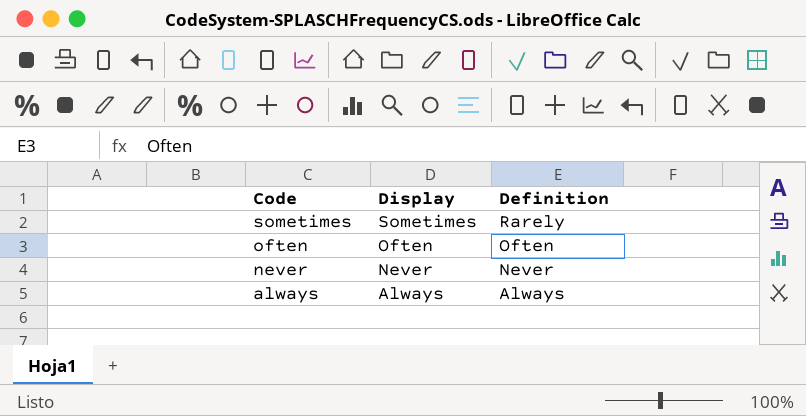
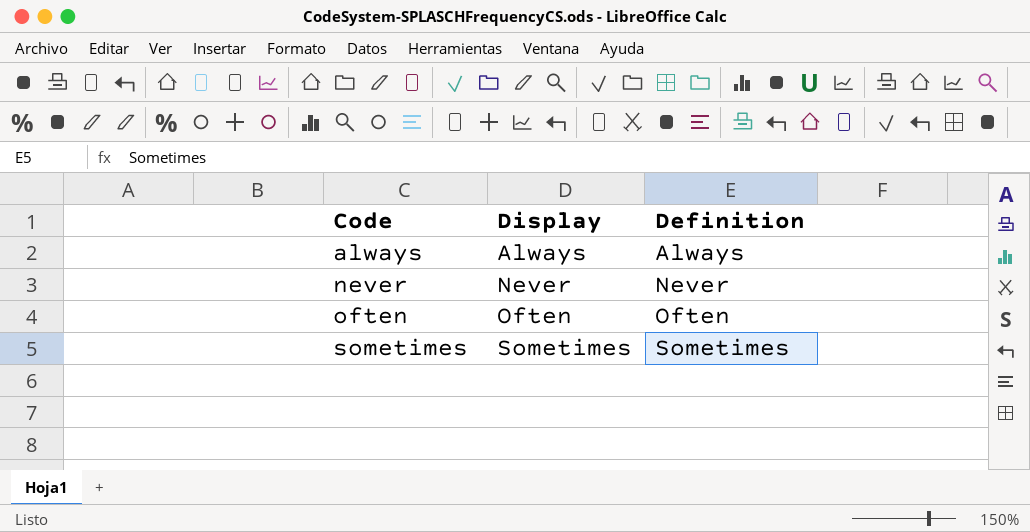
row order: Code descending -> Code ascending
sometimes | Definition: Rarely -> Sometimes

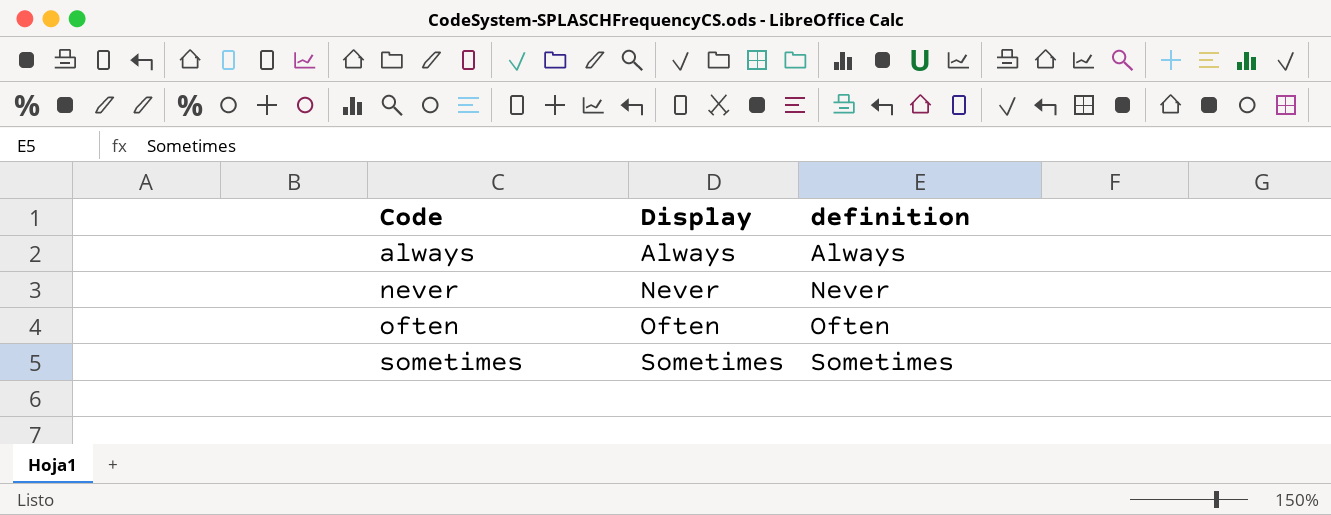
column name: Definition -> definition

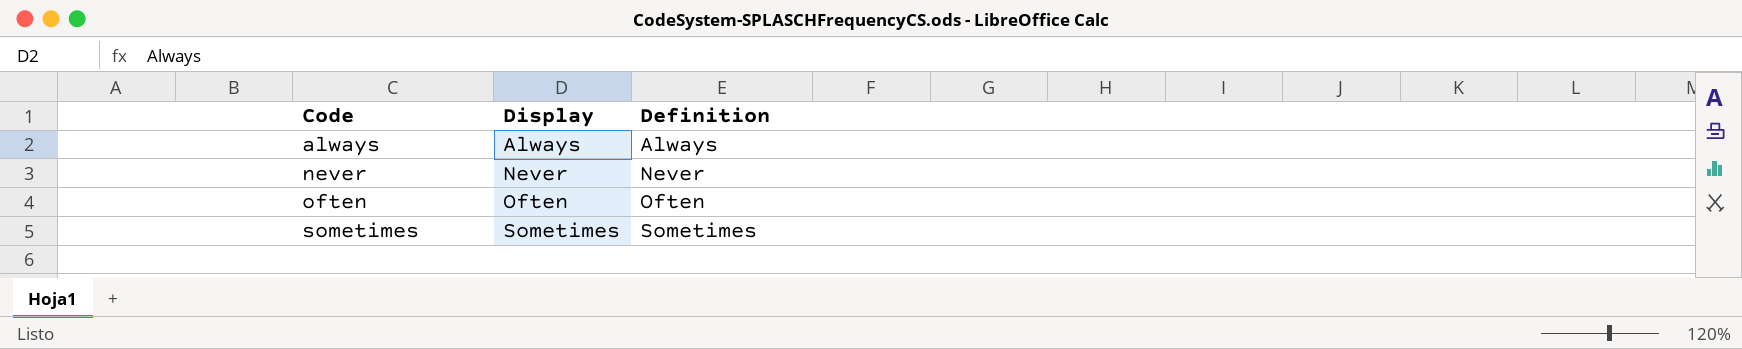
column name: definition -> Definition

